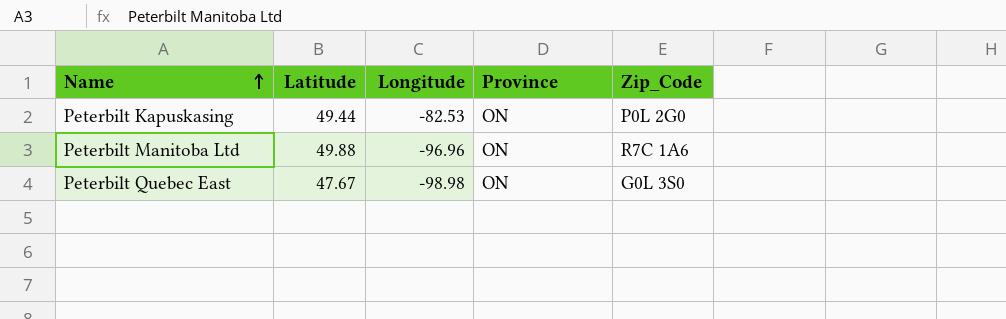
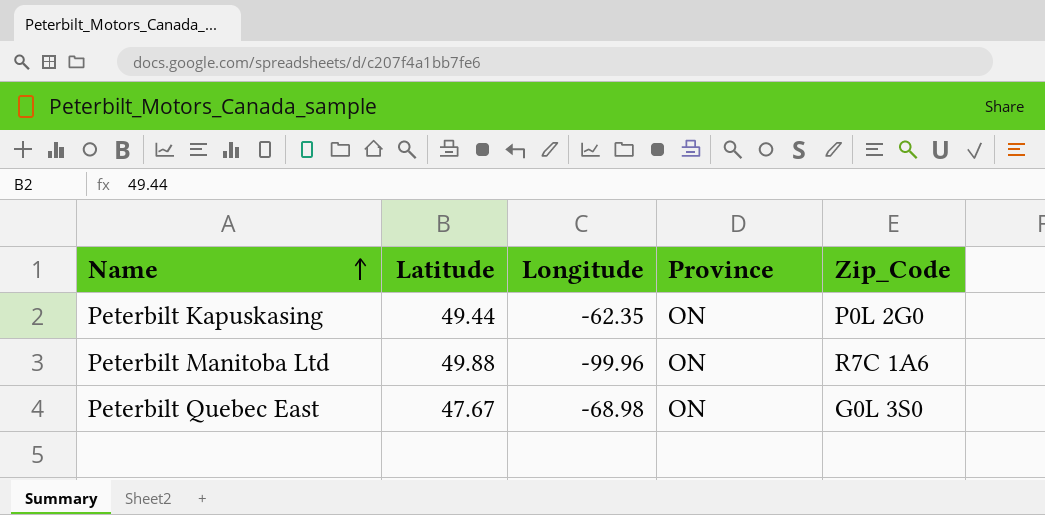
Peterbilt Kapuskasing | Longitude: -82.53 -> -62.35
Peterbilt Manitoba Ltd | Longitude: -96.96 -> -99.96
Peterbilt Quebec East | Longitude: -98.98 -> -68.98

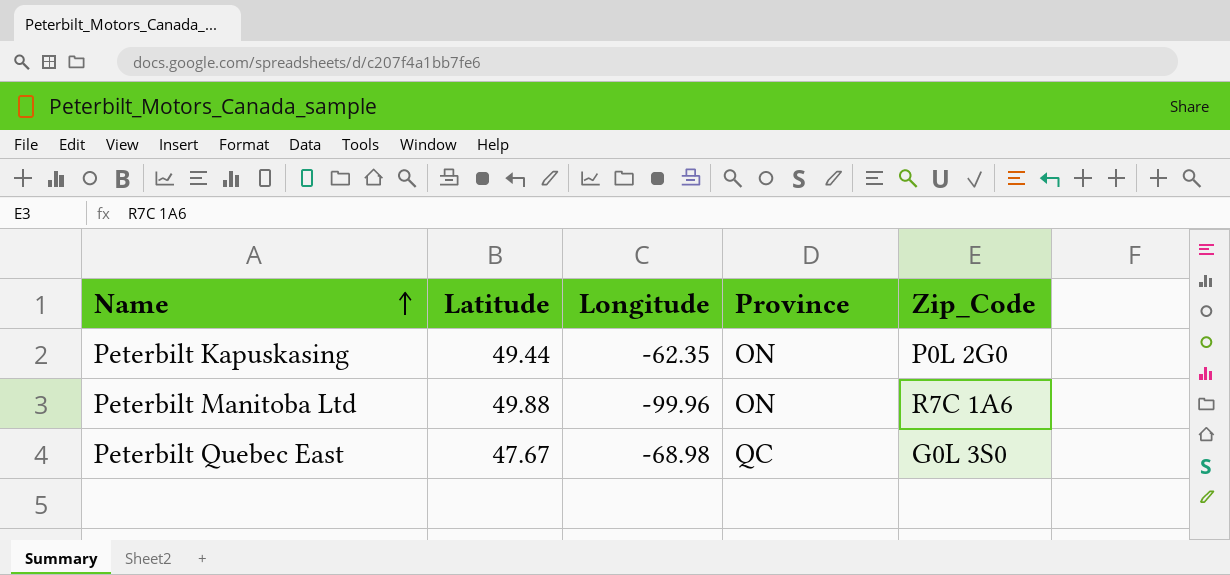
Peterbilt Quebec East | Province: ON -> QC

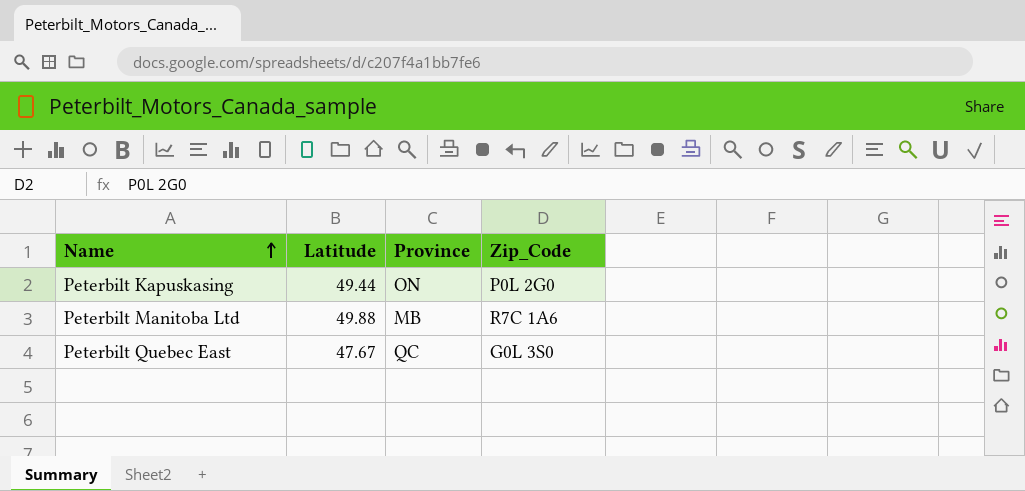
column Longitude | position: 3 -> none
Peterbilt Manitoba Ltd | Province: ON -> MB

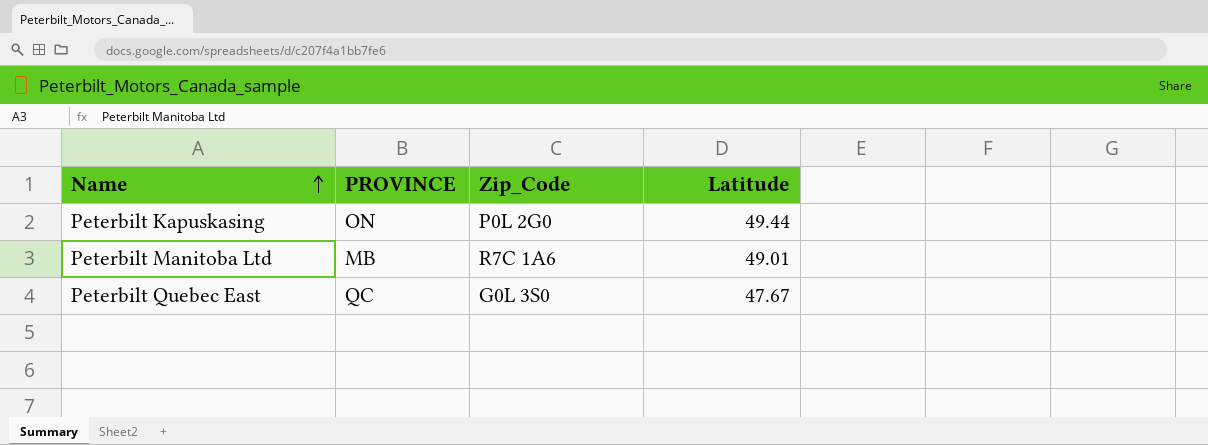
column name: Province -> PROVINCE
column Latitude | position: 2 -> 4
Peterbilt Manitoba Ltd | Latitude: 49.88 -> 49.01

